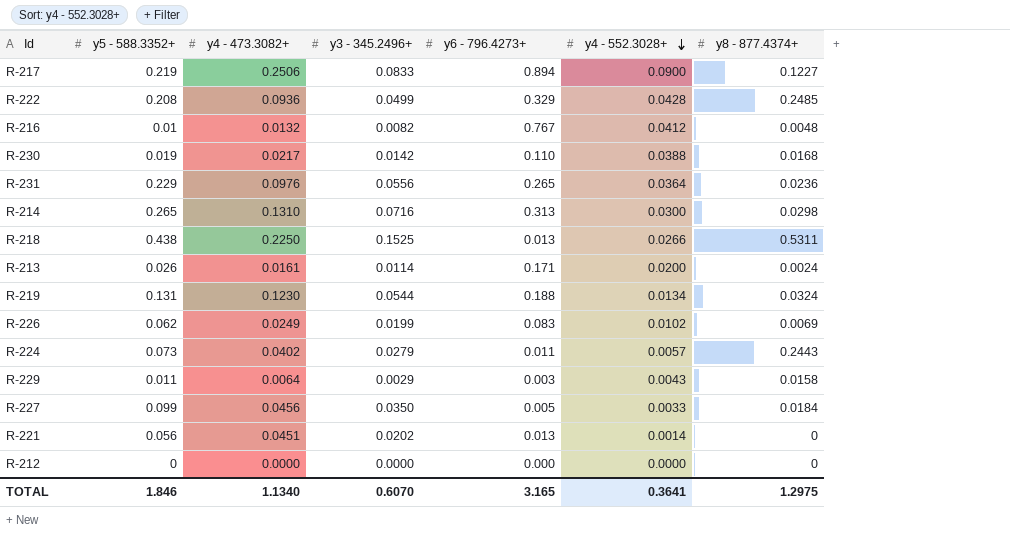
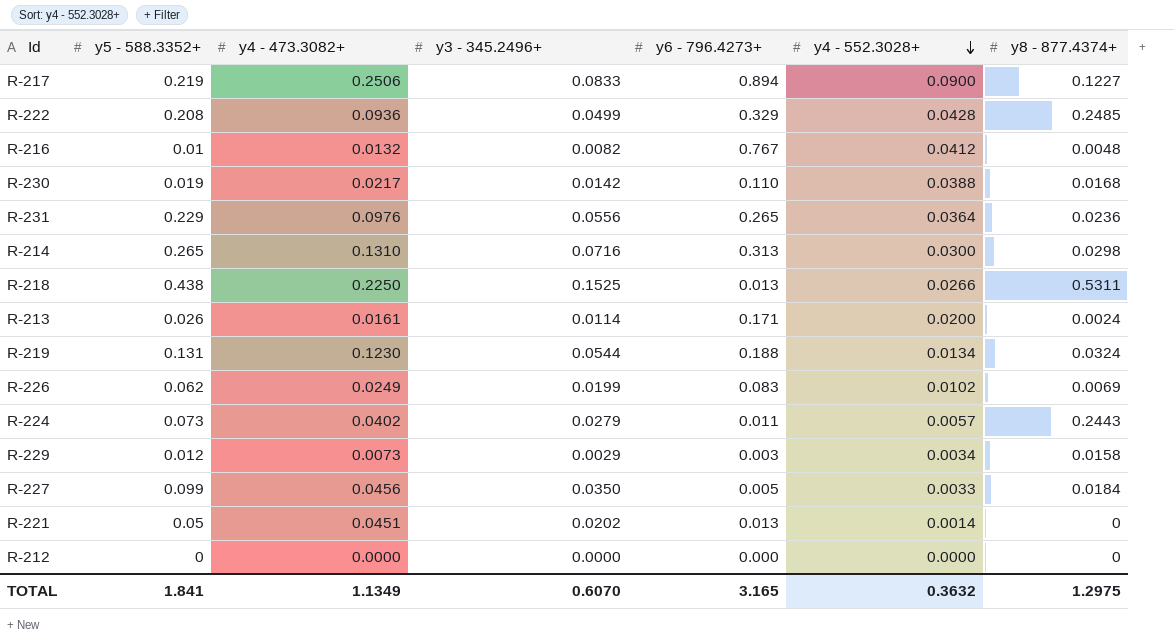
R-229 | y5 - 588.3352+: 0.011 -> 0.012
R-229 | y4 - 473.3082+: 0.0064 -> 0.0073
R-229 | y4 - 552.3028+: 0.0043 -> 0.0034
R-221 | y5 - 588.3352+: 0.056 -> 0.05
TOTAL | y5 - 588.3352+: 1.846 -> 1.841
TOTAL | y4 - 473.3082+: 1.1340 -> 1.1349
TOTAL | y4 - 552.3028+: 0.3641 -> 0.3632

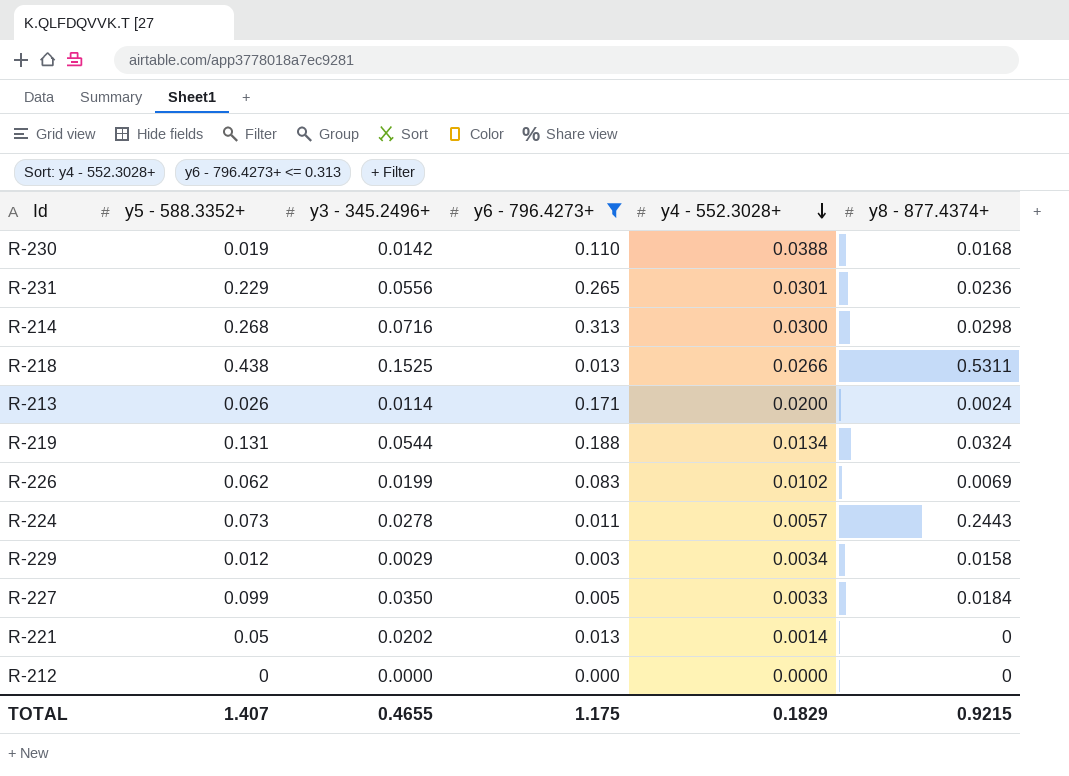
filter: none -> y6 - 796.4273+ <= 0.313
column y4 - 473.3082+ | position: 3 -> none
R-231 | y4 - 552.3028+: 0.0364 -> 0.0301
R-214 | y5 - 588.3352+: 0.265 -> 0.268
R-224 | y3 - 345.2496+: 0.0279 -> 0.0278
TOTAL | y5 - 588.3352+: 1.841 -> 1.407
TOTAL | y3 - 345.2496+: 0.6070 -> 0.4655
TOTAL | y6 - 796.4273+: 3.165 -> 1.175
TOTAL | y4 - 552.3028+: 0.3632 -> 0.1829
TOTAL | y8 - 877.4374+: 1.2975 -> 0.9215

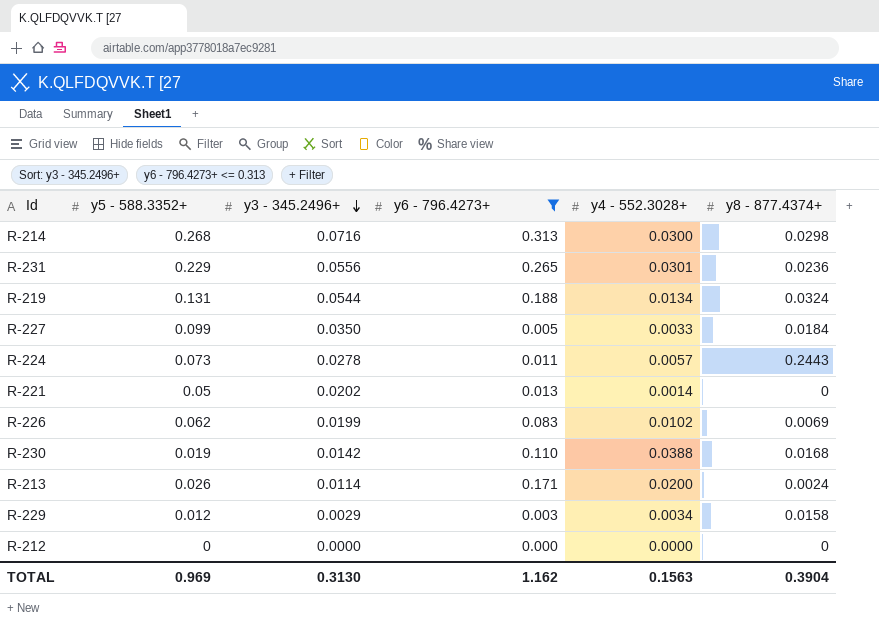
row order: y4 - 552.3028+ descending -> y3 - 345.2496+ descending
row R-218: 0.438 | 0.1525 | 0.013 | 0.0266 | 0.5311 -> none
TOTAL | y5 - 588.3352+: 1.407 -> 0.969
TOTAL | y3 - 345.2496+: 0.4655 -> 0.3130
TOTAL | y6 - 796.4273+: 1.175 -> 1.162
TOTAL | y4 - 552.3028+: 0.1829 -> 0.1563
TOTAL | y8 - 877.4374+: 0.9215 -> 0.3904

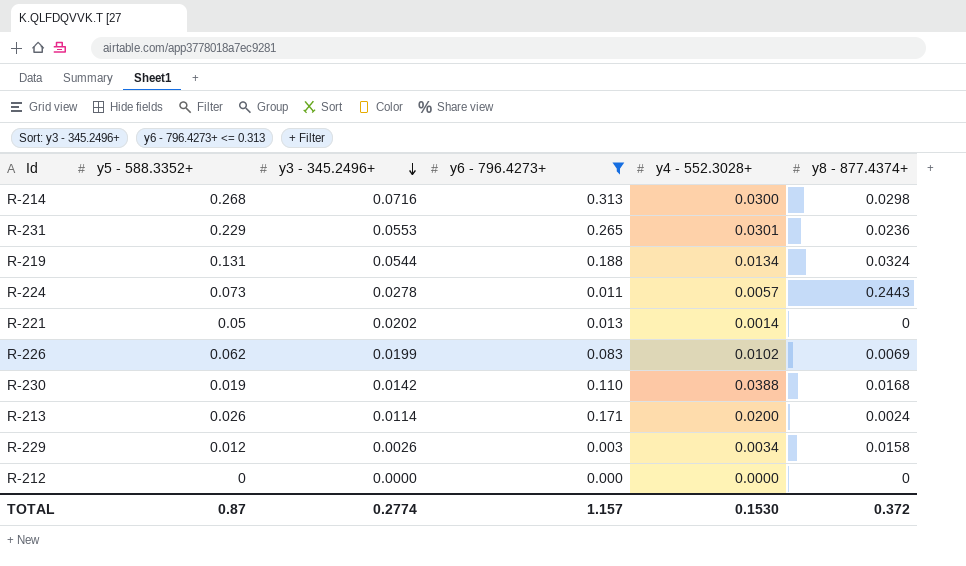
row R-227: 0.099 | 0.0350 | 0.005 | 0.0033 | 0.0184 -> none
R-231 | y3 - 345.2496+: 0.0556 -> 0.0553
R-229 | y3 - 345.2496+: 0.0029 -> 0.0026
TOTAL | y5 - 588.3352+: 0.969 -> 0.87
TOTAL | y3 - 345.2496+: 0.3130 -> 0.2774
TOTAL | y6 - 796.4273+: 1.162 -> 1.157
TOTAL | y4 - 552.3028+: 0.1563 -> 0.1530
TOTAL | y8 - 877.4374+: 0.3904 -> 0.372

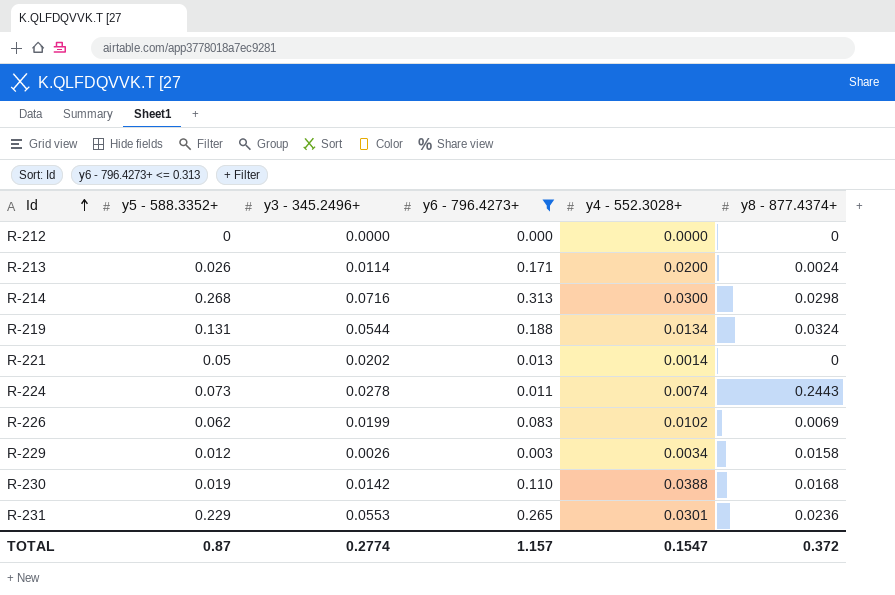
row order: y3 - 345.2496+ descending -> Id ascending
R-224 | y4 - 552.3028+: 0.0057 -> 0.0074
TOTAL | y4 - 552.3028+: 0.1530 -> 0.1547

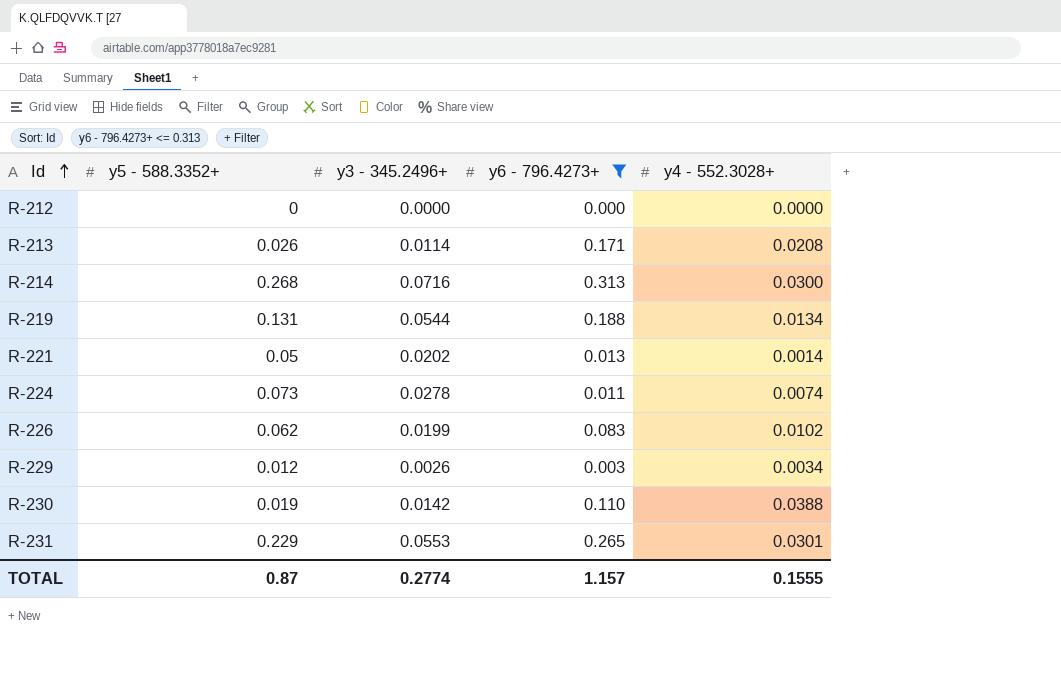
column y8 - 877.4374+ | position: 6 -> none
R-213 | y4 - 552.3028+: 0.0200 -> 0.0208
TOTAL | y4 - 552.3028+: 0.1547 -> 0.1555

